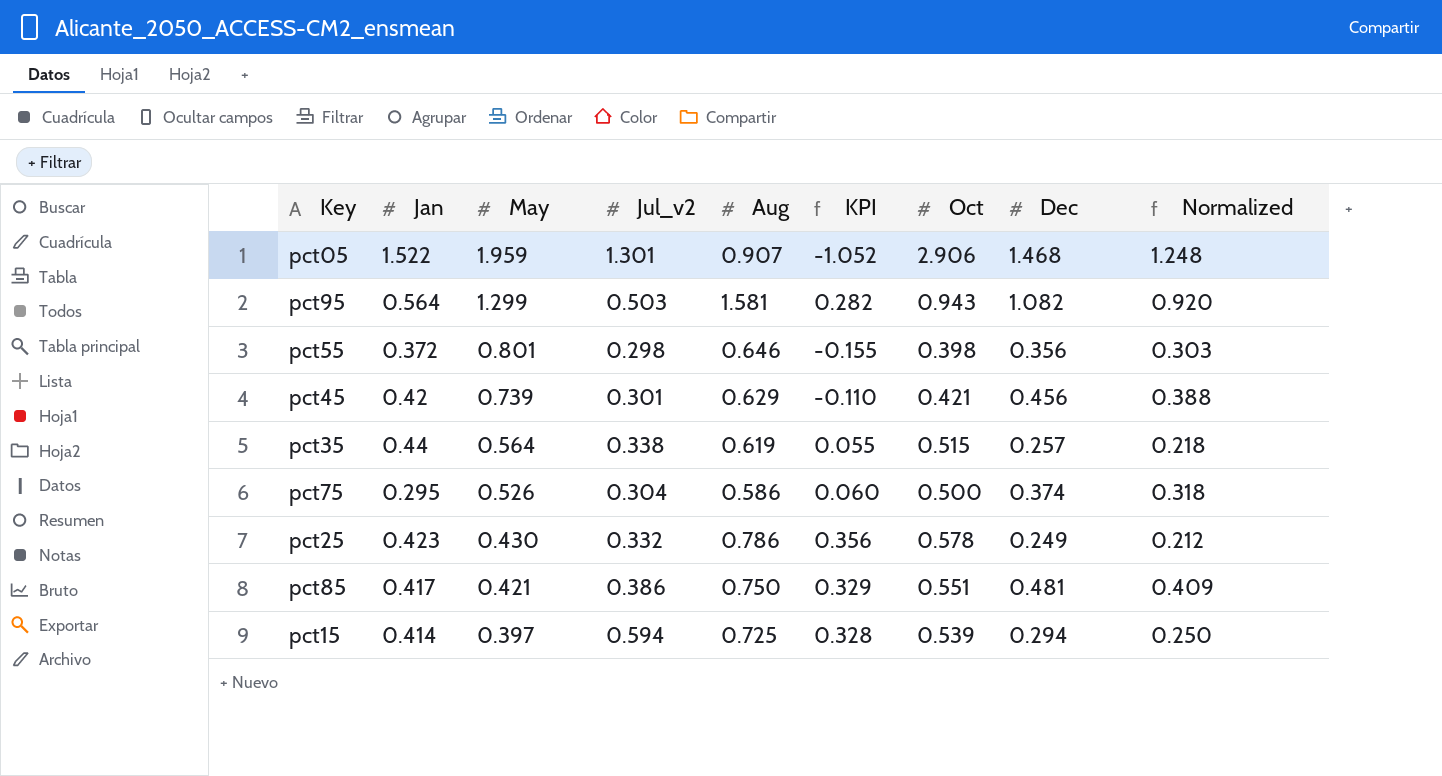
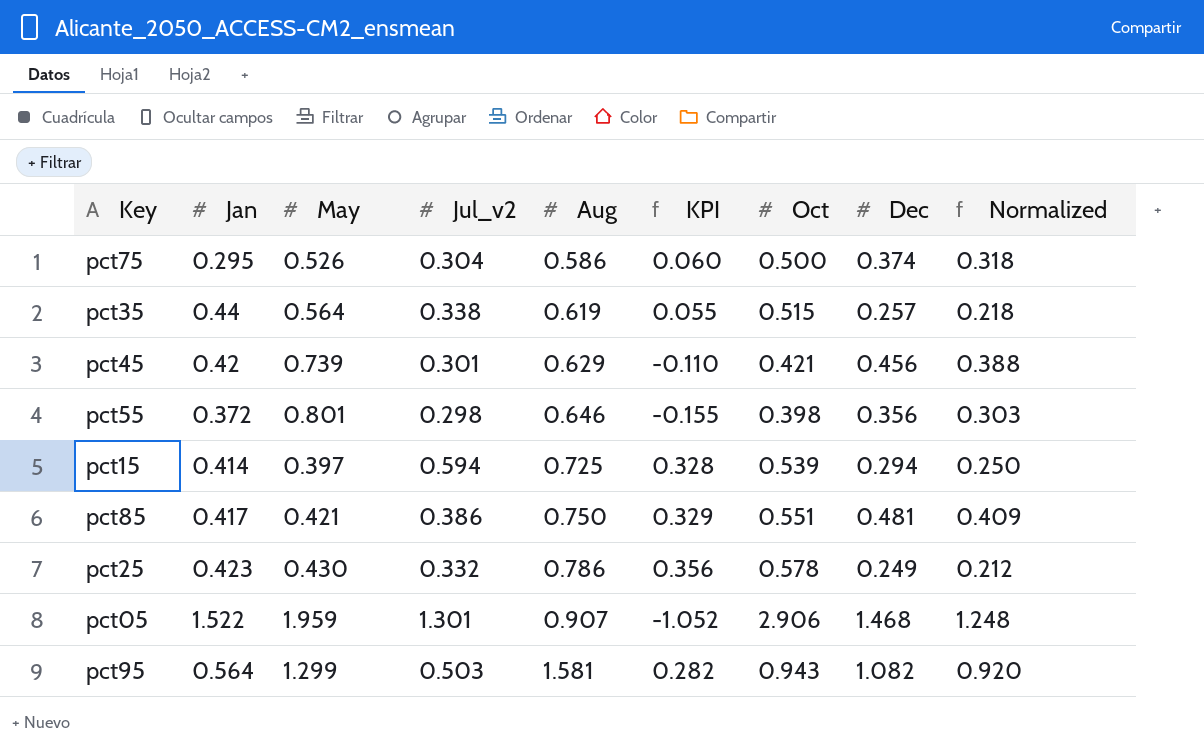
row order: May descending -> Aug ascending

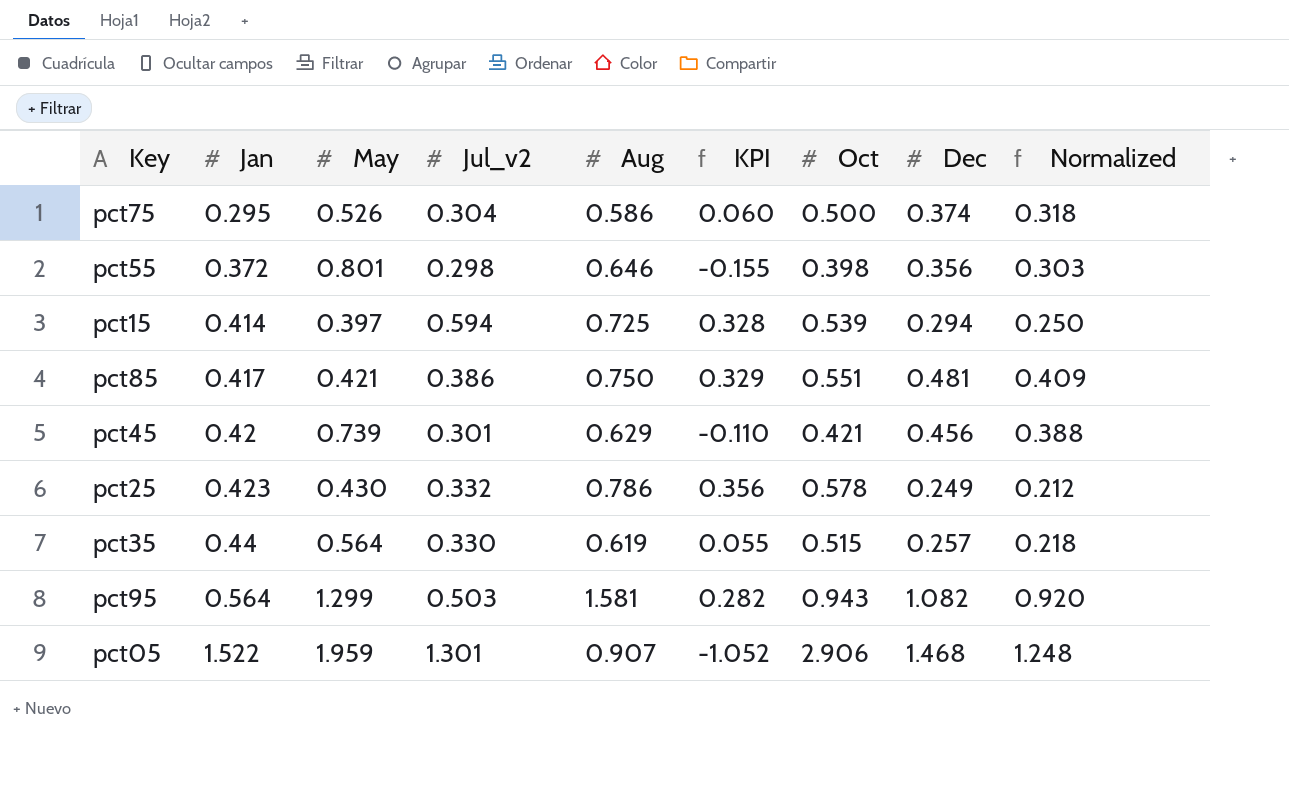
row order: Aug ascending -> Jan ascending
pct35 | Jul_v2: 0.338 -> 0.330

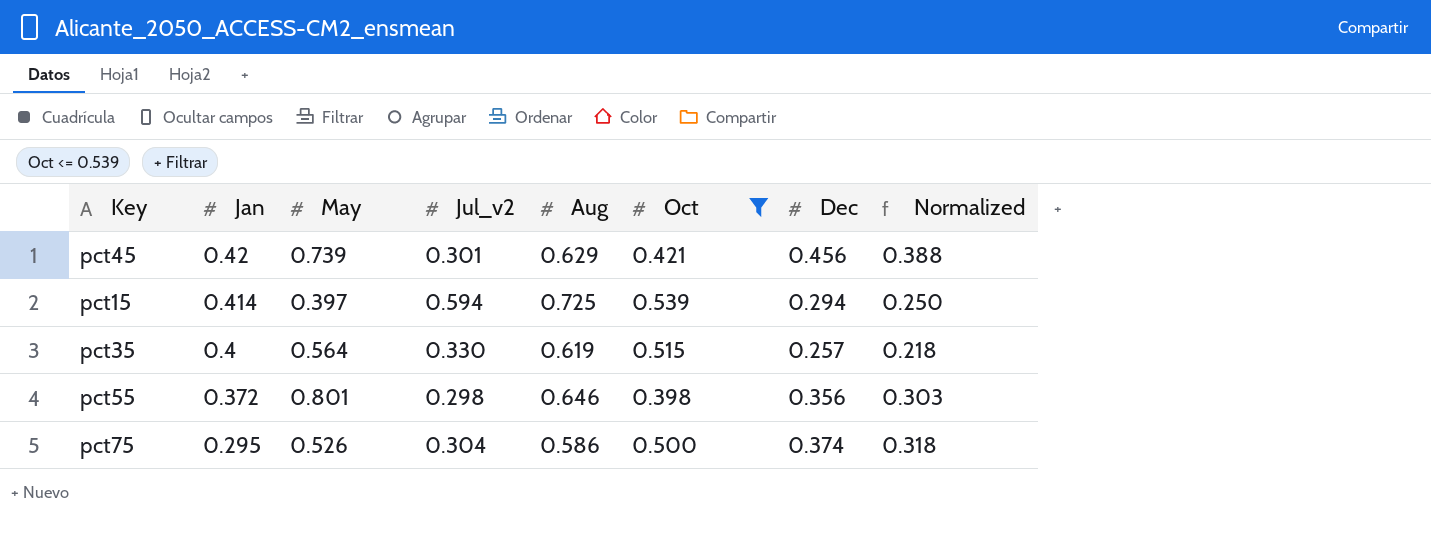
filter: none -> Oct <= 0.539
row order: Jan ascending -> Jan descending
column KPI | formula: [Aug] - [May] -> none
pct35 | Jan: 0.44 -> 0.4

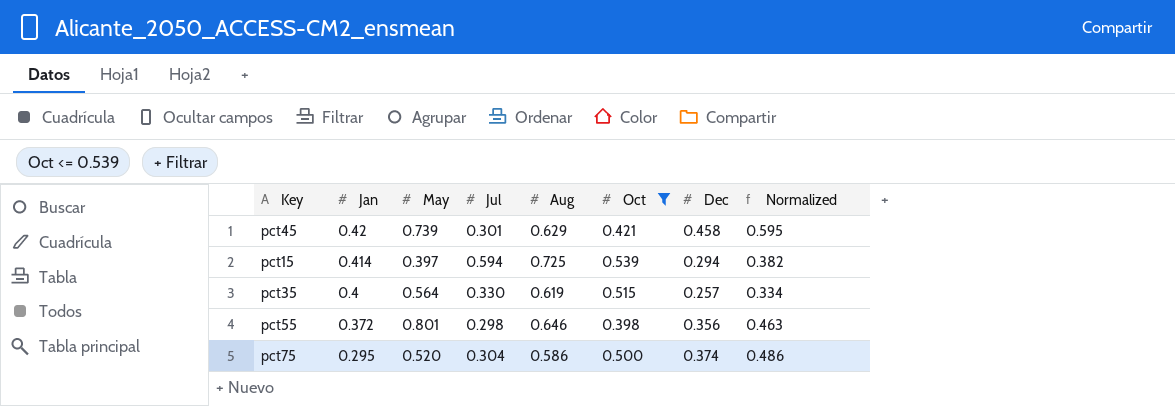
column name: Jul_v2 -> Jul
column Normalized | formula: [Dec] * 0.85 -> [Dec] * 1.3
pct45 | Dec: 0.456 -> 0.458
pct75 | May: 0.526 -> 0.520

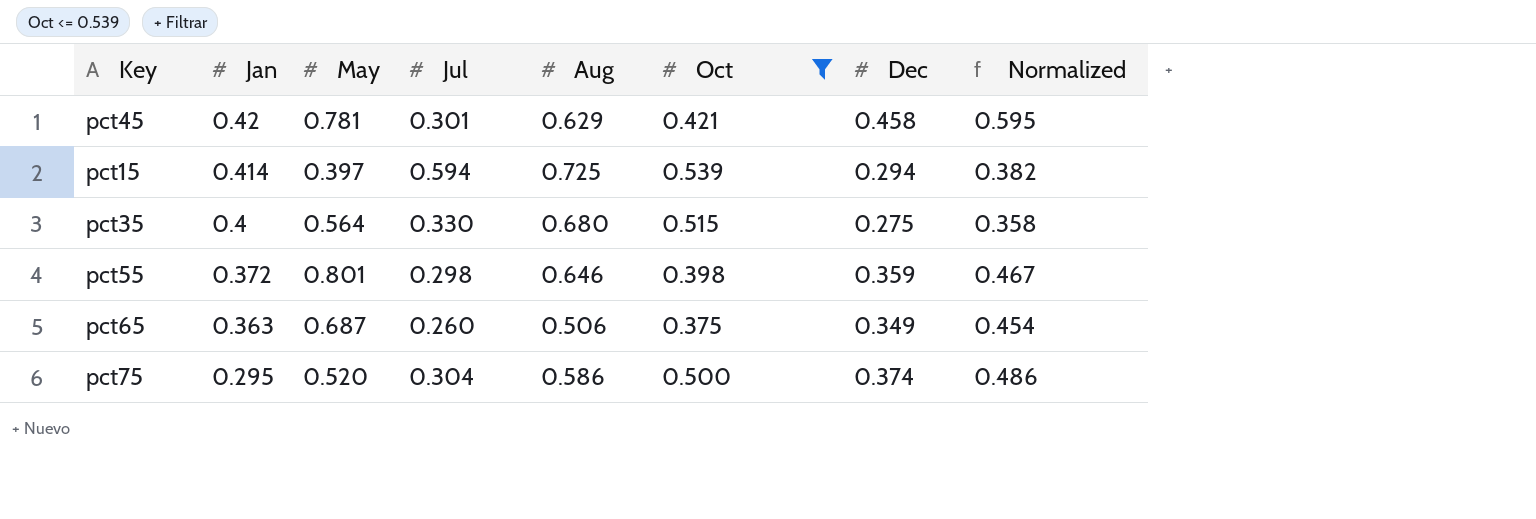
pct45 | May: 0.739 -> 0.781
pct35 | Aug: 0.619 -> 0.680
pct35 | Dec: 0.257 -> 0.275
pct35 | Normalized: 0.334 -> 0.358
pct55 | Dec: 0.356 -> 0.359
pct55 | Normalized: 0.463 -> 0.467
row pct65: none -> 0.363 | 0.687 | 0.260 | 0.506 | 0.375 | 0.349 | 0.454

